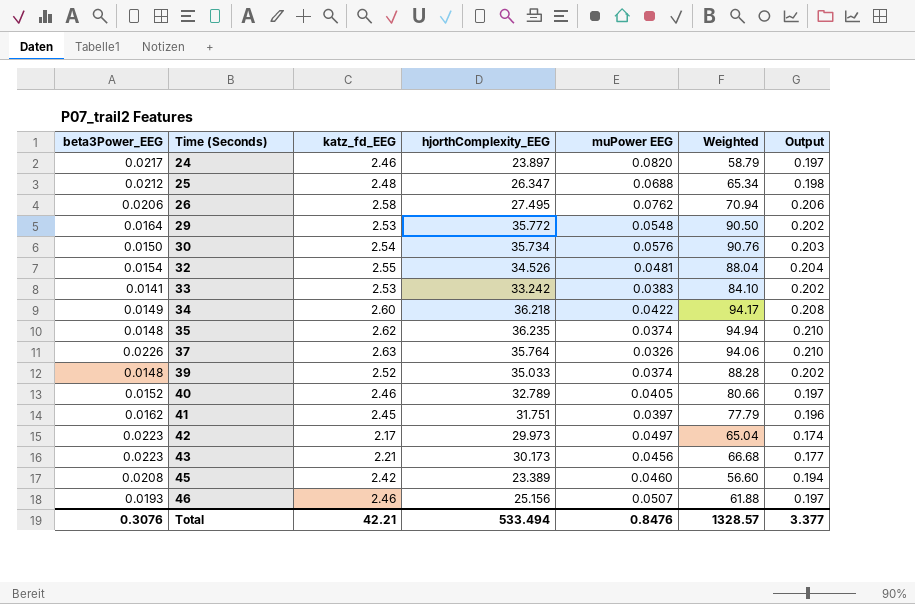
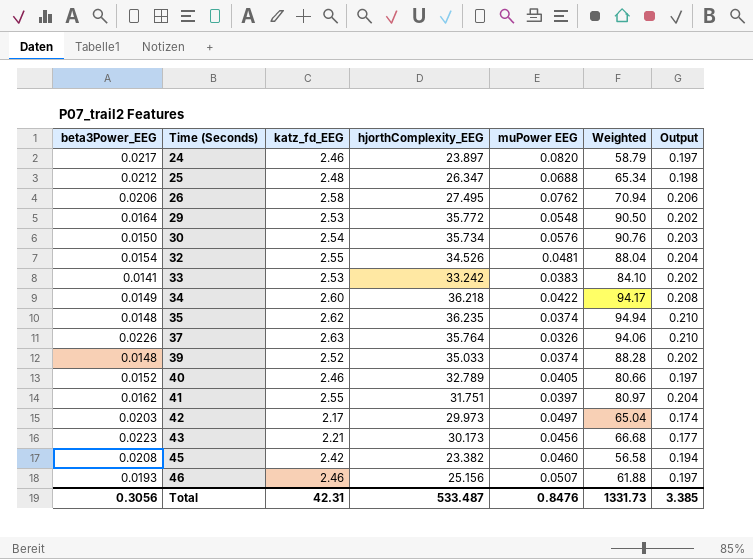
41 | katz_fd_EEG: 2.45 -> 2.55
41 | Weighted: 77.79 -> 80.97
41 | Output: 0.196 -> 0.204
42 | beta3Power_EEG: 0.0223 -> 0.0203
45 | hjorthComplexity_EEG: 23.389 -> 23.382
45 | Weighted: 56.60 -> 56.58
Total | beta3Power_EEG: 0.3076 -> 0.3056
Total | katz_fd_EEG: 42.21 -> 42.31
Total | hjorthComplexity_EEG: 533.494 -> 533.487
Total | Weighted: 1328.57 -> 1331.73
Total | Output: 3.377 -> 3.385

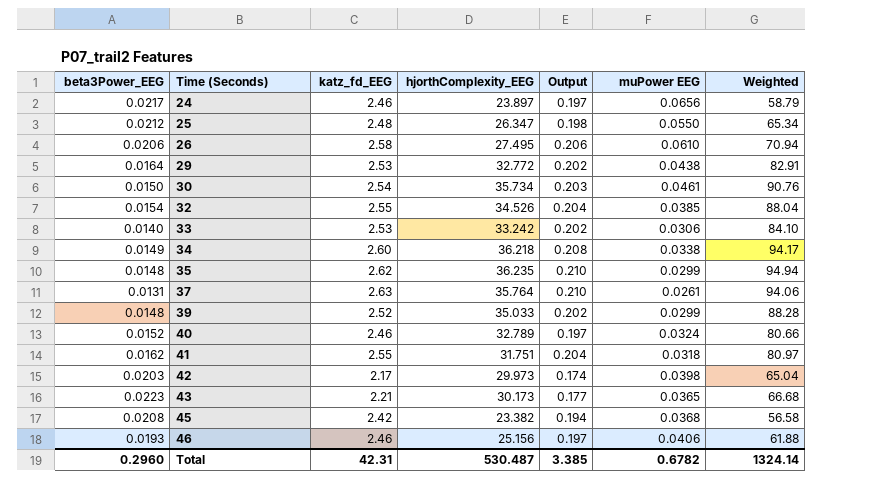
column Output | position: 7 -> 5
24 | muPower EEG: 0.0820 -> 0.0656
25 | muPower EEG: 0.0688 -> 0.0550
26 | muPower EEG: 0.0762 -> 0.0610
29 | hjorthComplexity_EEG: 35.772 -> 32.772
29 | muPower EEG: 0.0548 -> 0.0438
29 | Weighted: 90.50 -> 82.91
30 | muPower EEG: 0.0576 -> 0.0461
32 | muPower EEG: 0.0481 -> 0.0385
33 | beta3Power_EEG: 0.0141 -> 0.0140
33 | muPower EEG: 0.0383 -> 0.0306
34 | muPower EEG: 0.0422 -> 0.0338
35 | muPower EEG: 0.0374 -> 0.0299
37 | beta3Power_EEG: 0.0226 -> 0.0131
37 | muPower EEG: 0.0326 -> 0.0261
39 | muPower EEG: 0.0374 -> 0.0299
40 | muPower EEG: 0.0405 -> 0.0324
41 | muPower EEG: 0.0397 -> 0.0318
42 | muPower EEG: 0.0497 -> 0.0398
43 | muPower EEG: 0.0456 -> 0.0365
45 | muPower EEG: 0.0460 -> 0.0368
46 | muPower EEG: 0.0507 -> 0.0406
Total | beta3Power_EEG: 0.3056 -> 0.2960
Total | hjorthComplexity_EEG: 533.487 -> 530.487
Total | muPower EEG: 0.8476 -> 0.6782
Total | Weighted: 1331.73 -> 1324.14

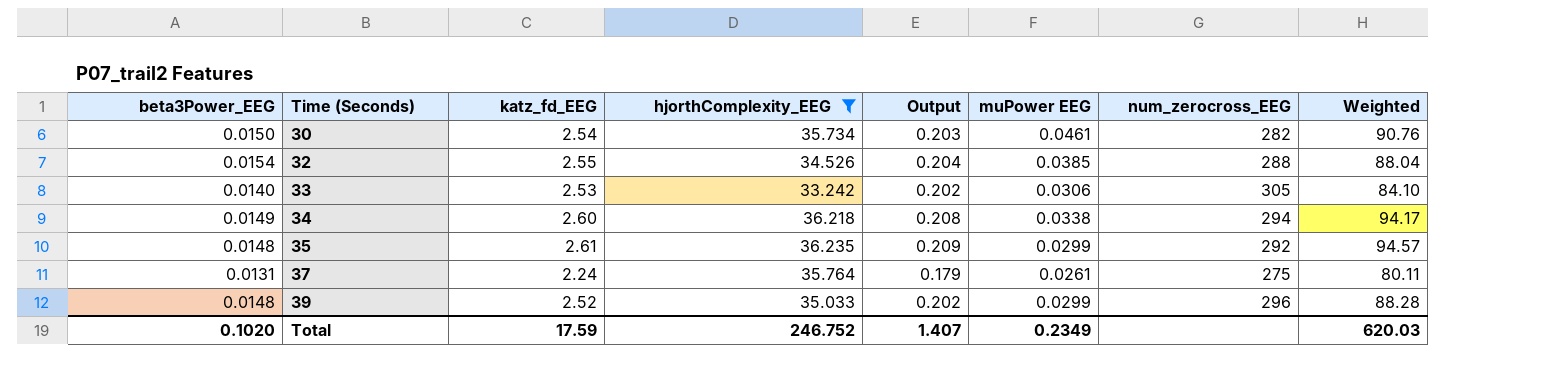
filter: none -> hjorthComplexity_EEG >= 33.242
column num_zerocross_EEG | position: none -> 7
35 | katz_fd_EEG: 2.62 -> 2.61
35 | Output: 0.210 -> 0.209
35 | Weighted: 94.94 -> 94.57
37 | katz_fd_EEG: 2.63 -> 2.24
37 | Output: 0.210 -> 0.179
37 | Weighted: 94.06 -> 80.11
Total | beta3Power_EEG: 0.2960 -> 0.1020
Total | katz_fd_EEG: 42.31 -> 17.59
Total | hjorthComplexity_EEG: 530.487 -> 246.752
Total | Output: 3.385 -> 1.407
Total | muPower EEG: 0.6782 -> 0.2349
Total | Weighted: 1324.14 -> 620.03

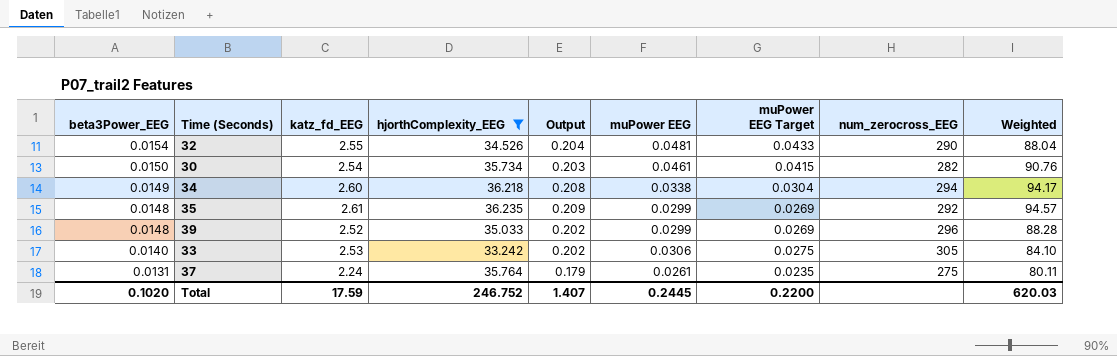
row order: Time (Seconds) ascending -> beta3Power_EEG descending
column muPower EEG Target | formula: none -> [muPower EEG] * 0.9
32 | muPower EEG: 0.0385 -> 0.0481
32 | num_zerocross_EEG: 288 -> 290
Total | muPower EEG: 0.2349 -> 0.2445

